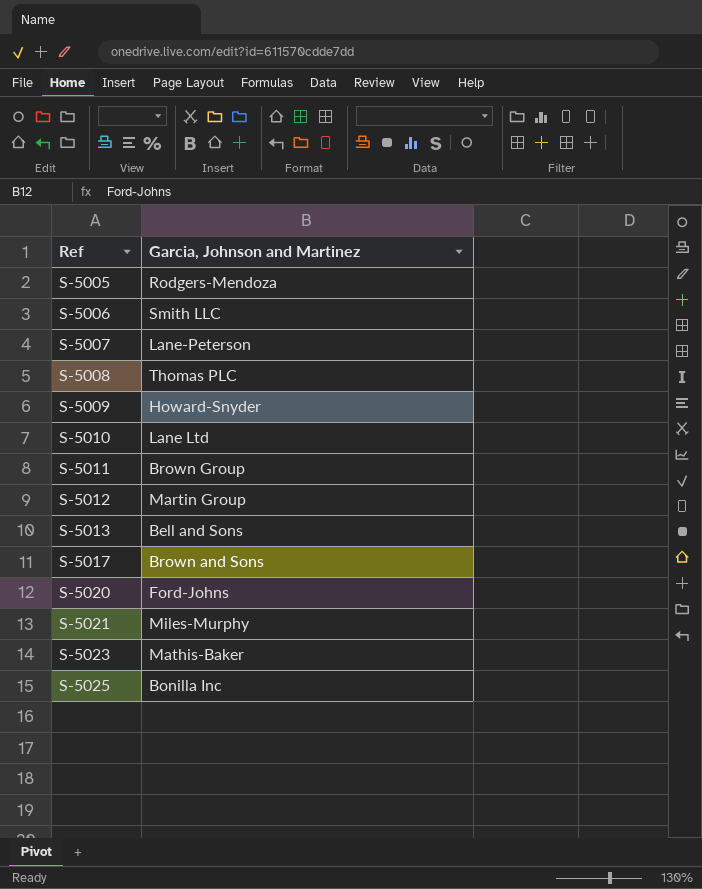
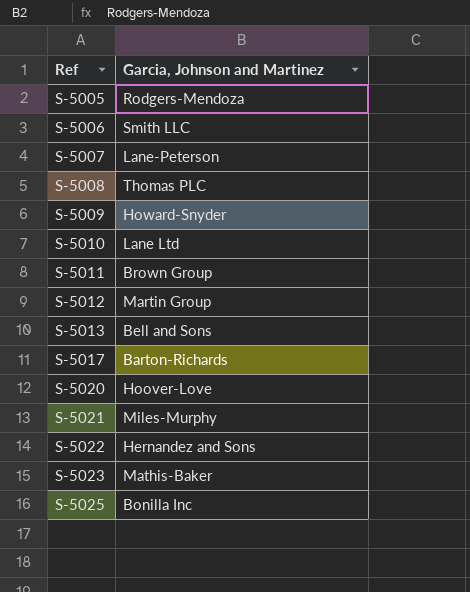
S-5017 | Garcia, Johnson and Martinez: Brown and Sons -> Barton-Richards
S-5020 | Garcia, Johnson and Martinez: Ford-Johns -> Hoover-Love
row S-5022: none -> Hernandez and Sons

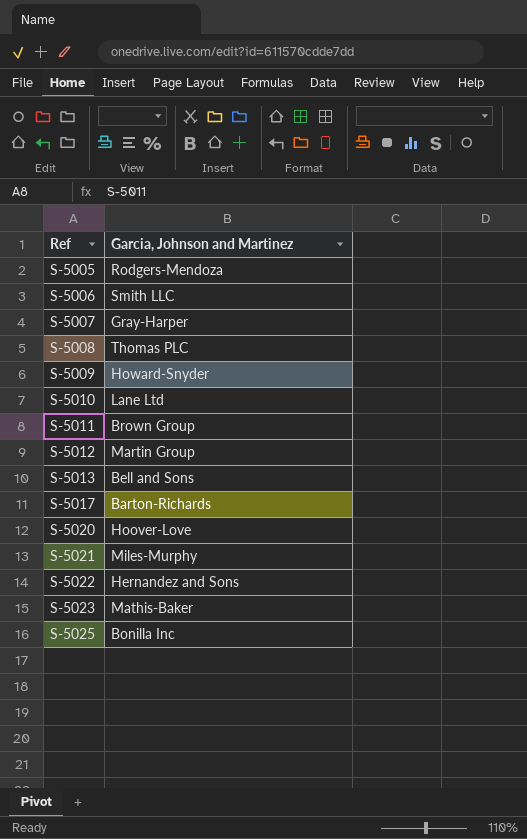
S-5007 | Garcia, Johnson and Martinez: Lane-Peterson -> Gray-Harper

